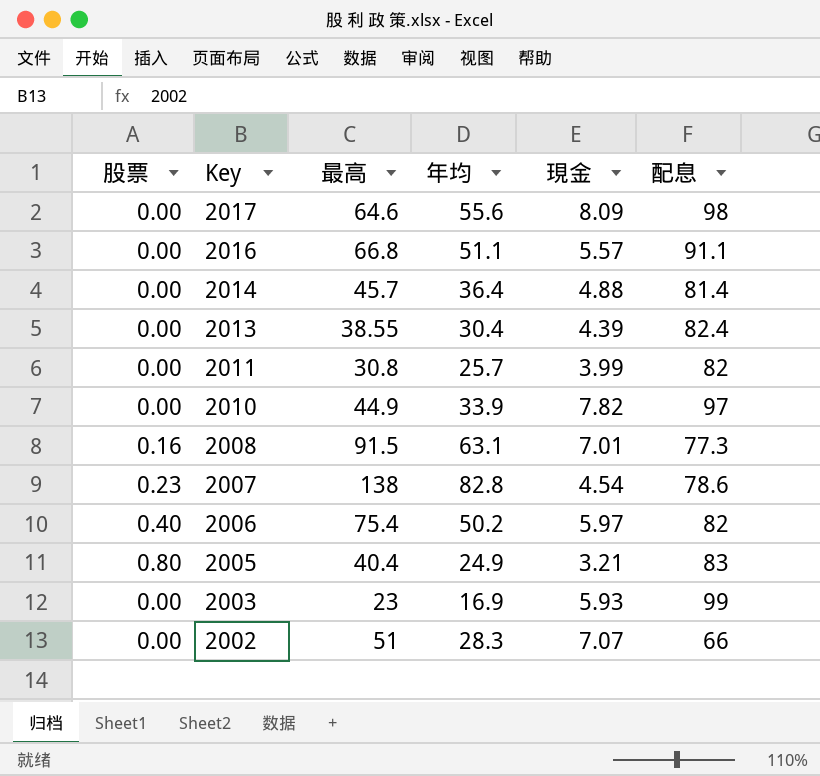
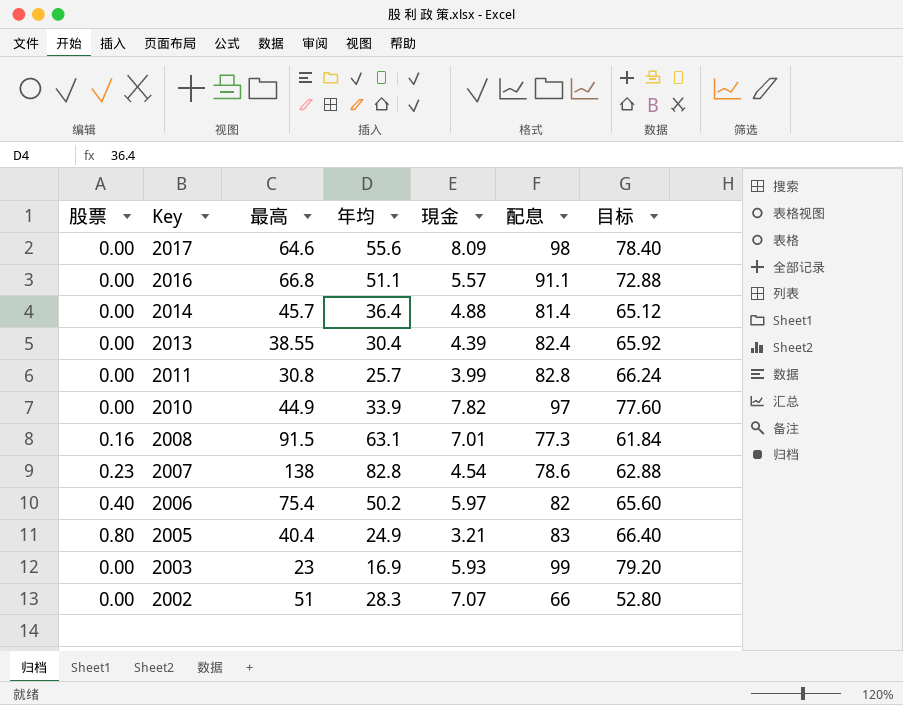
column 目标 | formula: none -> [配息] * 0.8
2011 | 配息: 82 -> 82.8

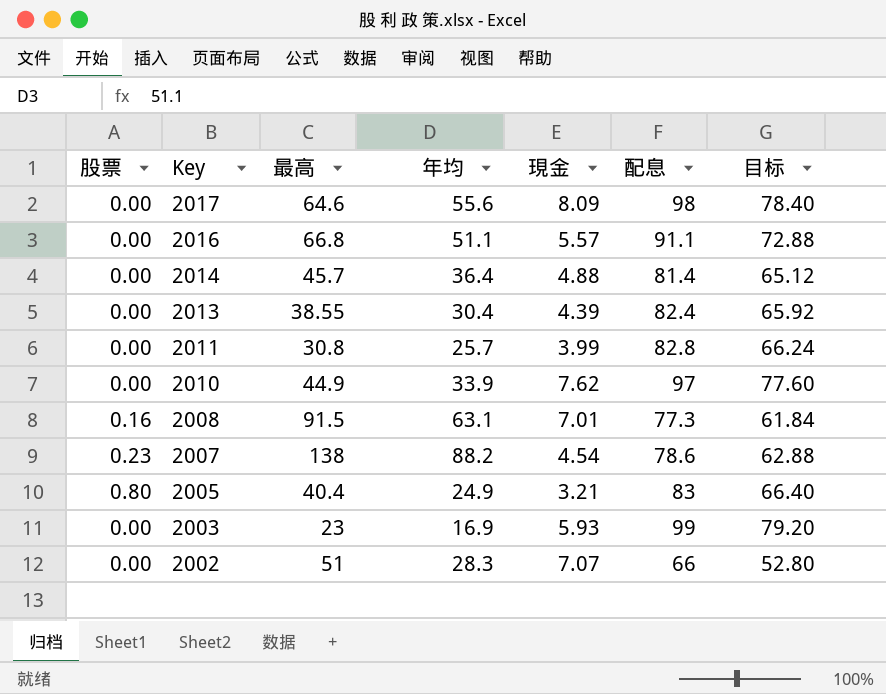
row 2006: 0.40 | 75.4 | 50.2 | 5.97 | 82 | 65.60 -> none
2010 | 現金: 7.82 -> 7.62
2007 | 年均: 82.8 -> 88.2

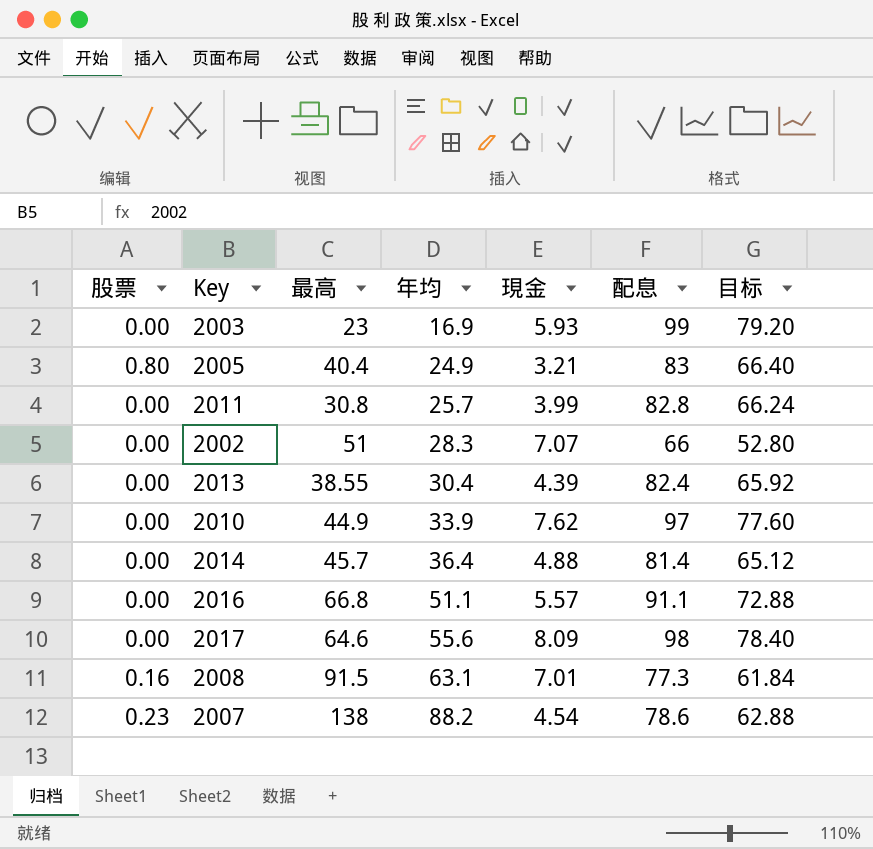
row order: Key descending -> 年均 ascending

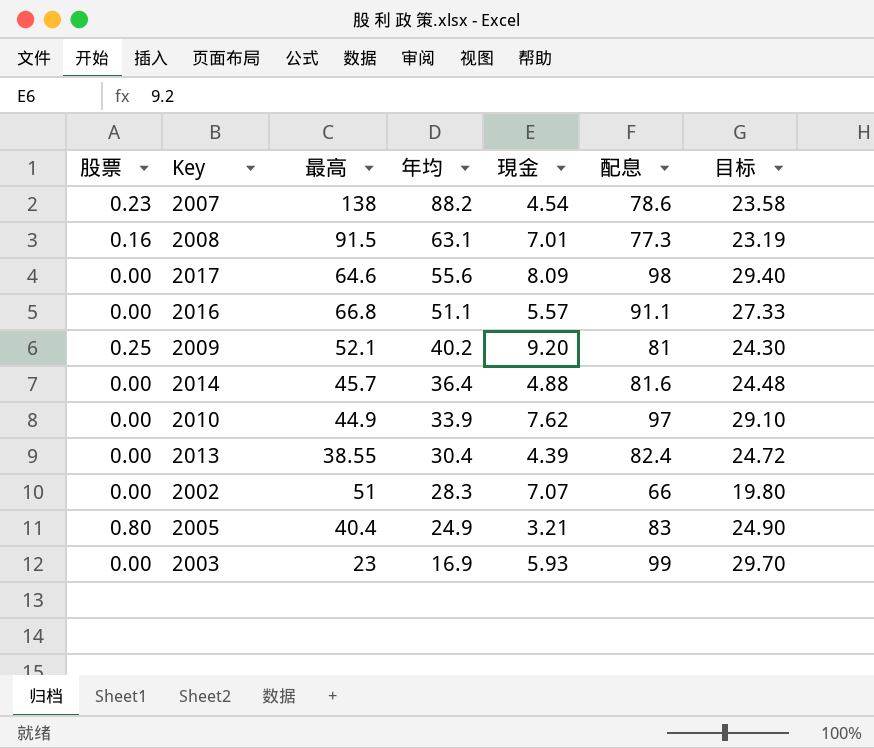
row order: 年均 ascending -> 年均 descending
column 目标 | formula: [配息] * 0.8 -> [配息] * 0.3
row 2011: 0.00 | 30.8 | 25.7 | 3.99 | 82.8 | 66.24 -> none
row 2009: none -> 0.25 | 52.1 | 40.2 | 9.20 | 81 | 24.30
2014 | 配息: 81.4 -> 81.6

